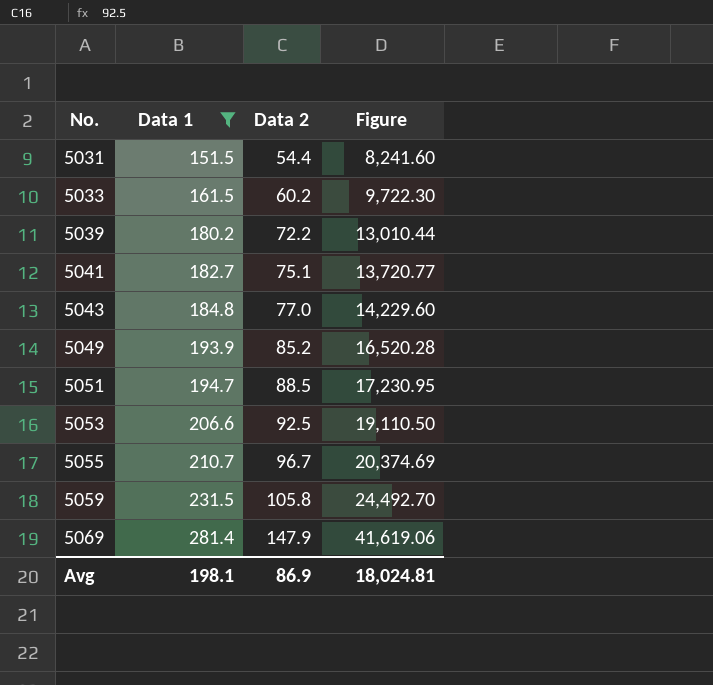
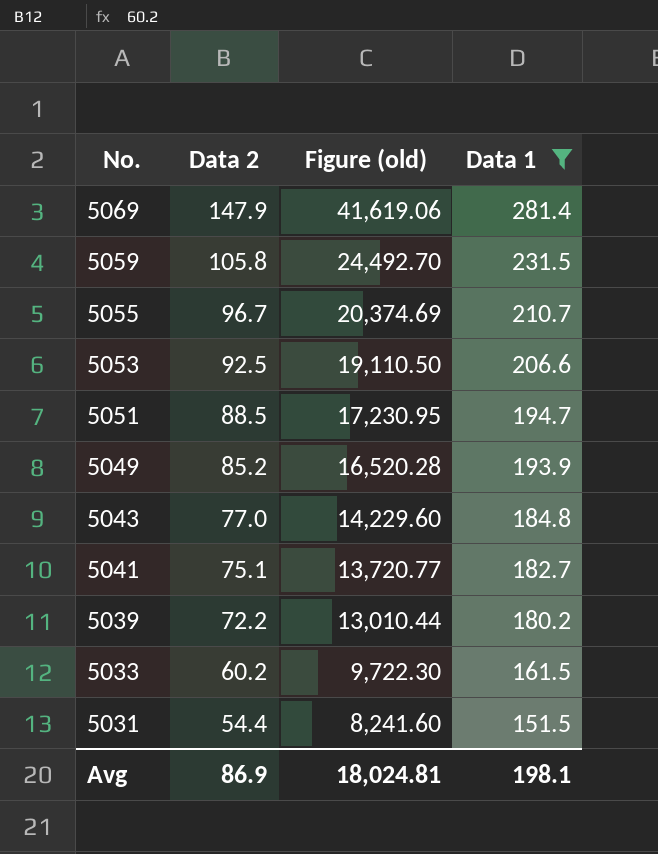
row order: No. ascending -> No. descending
column name: Figure -> Figure (old)
column Data 1 | position: 2 -> 4

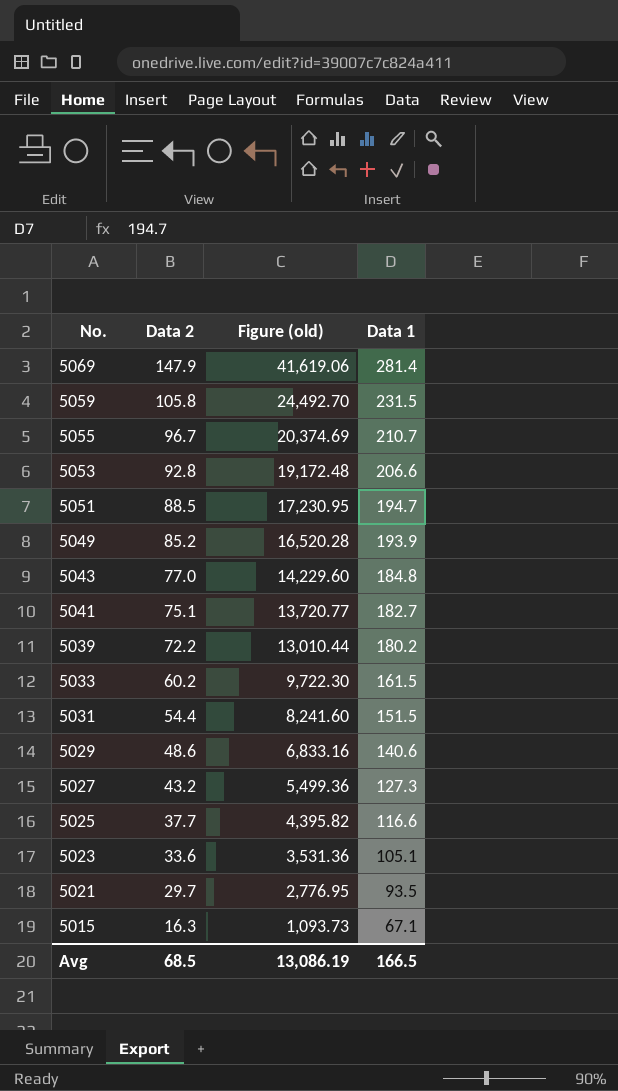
filter: Data 1 >= 151.5 -> none
5053 | Data 2: 92.5 -> 92.8
5053 | Figure (old): 19,110.50 -> 19,172.48
Avg | Data 2: 86.9 -> 68.5
Avg | Figure (old): 18,024.81 -> 13,086.19
Avg | Data 1: 198.1 -> 166.5

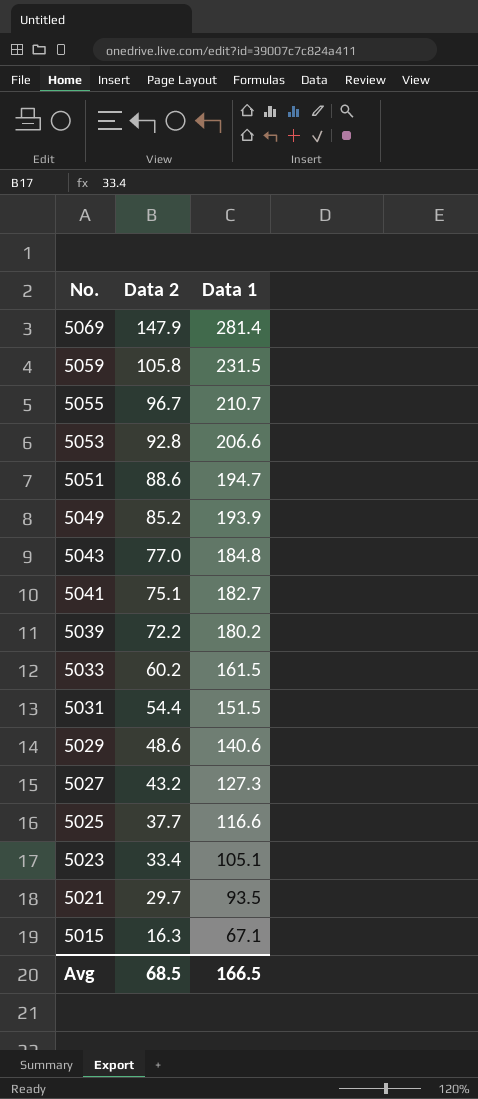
column Figure (old) | formula: [Data 2] * [Data 1] -> none
5051 | Data 2: 88.5 -> 88.6
5023 | Data 2: 33.6 -> 33.4

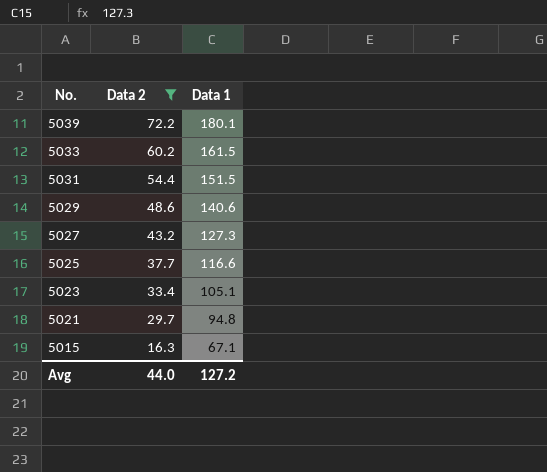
filter: none -> Data 2 <= 72.2
5039 | Data 1: 180.2 -> 180.1
5021 | Data 1: 93.5 -> 94.8
Avg | Data 2: 68.5 -> 44.0
Avg | Data 1: 166.5 -> 127.2

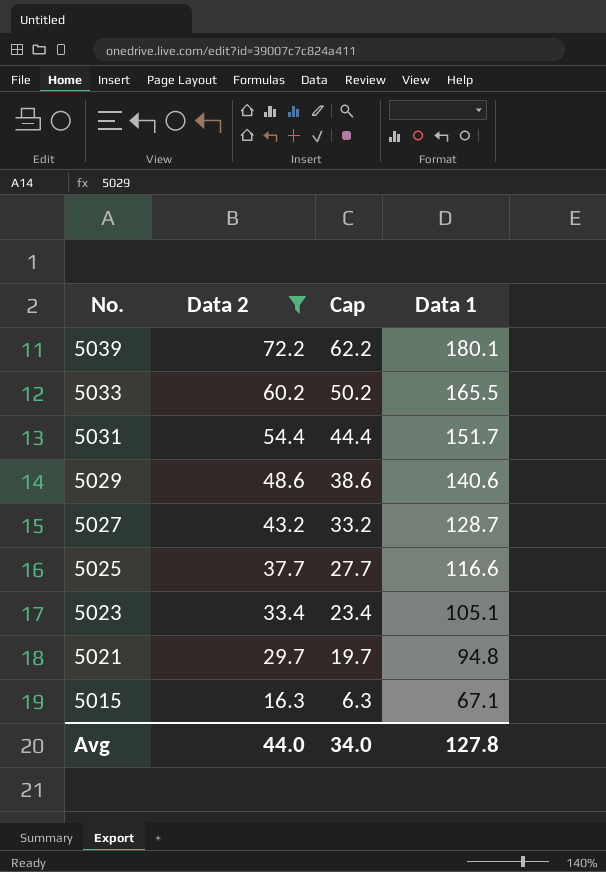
column Cap | formula: none -> [Data 2] - 10
5033 | Data 1: 161.5 -> 165.5
5031 | Data 1: 151.5 -> 151.7
5027 | Data 1: 127.3 -> 128.7
Avg | Data 1: 127.2 -> 127.8

